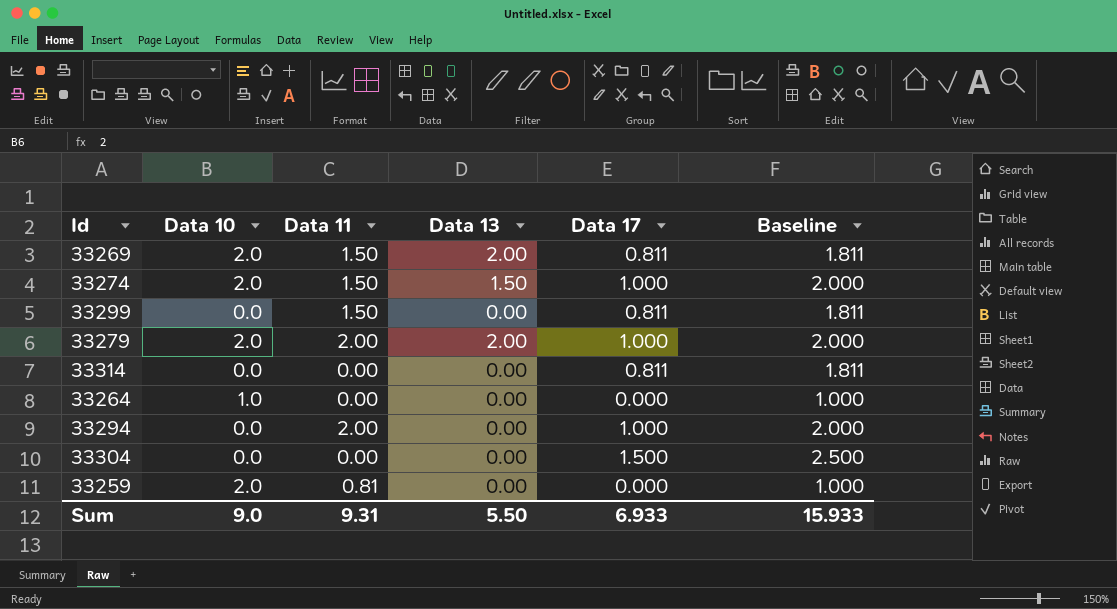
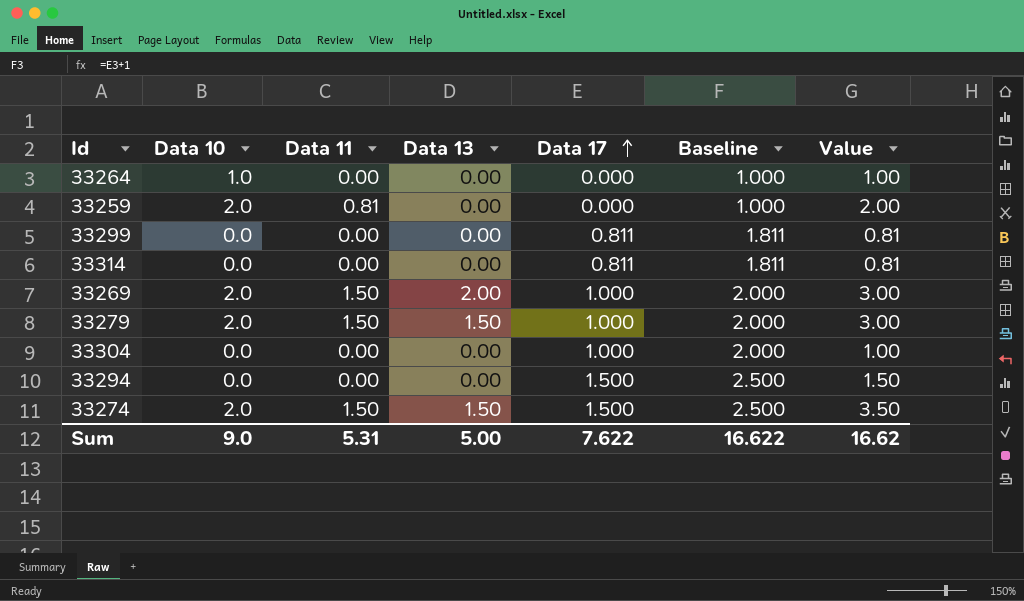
row order: none -> Data 17 ascending
column Value | formula: none -> [Data 10] + [Data 17]
33299 | Data 11: 1.50 -> 0.00
33269 | Data 17: 0.811 -> 1.000
33269 | Baseline: 1.811 -> 2.000
33279 | Data 11: 2.00 -> 1.50
33279 | Data 13: 2.00 -> 1.50
33304 | Data 17: 1.500 -> 1.000
33304 | Baseline: 2.500 -> 2.000
33294 | Data 11: 2.00 -> 0.00
33294 | Data 17: 1.000 -> 1.500
33294 | Baseline: 2.000 -> 2.500
33274 | Data 17: 1.000 -> 1.500
33274 | Baseline: 2.000 -> 2.500
Sum | Data 11: 9.31 -> 5.31
Sum | Data 13: 5.50 -> 5.00
Sum | Data 17: 6.933 -> 7.622
Sum | Baseline: 15.933 -> 16.622

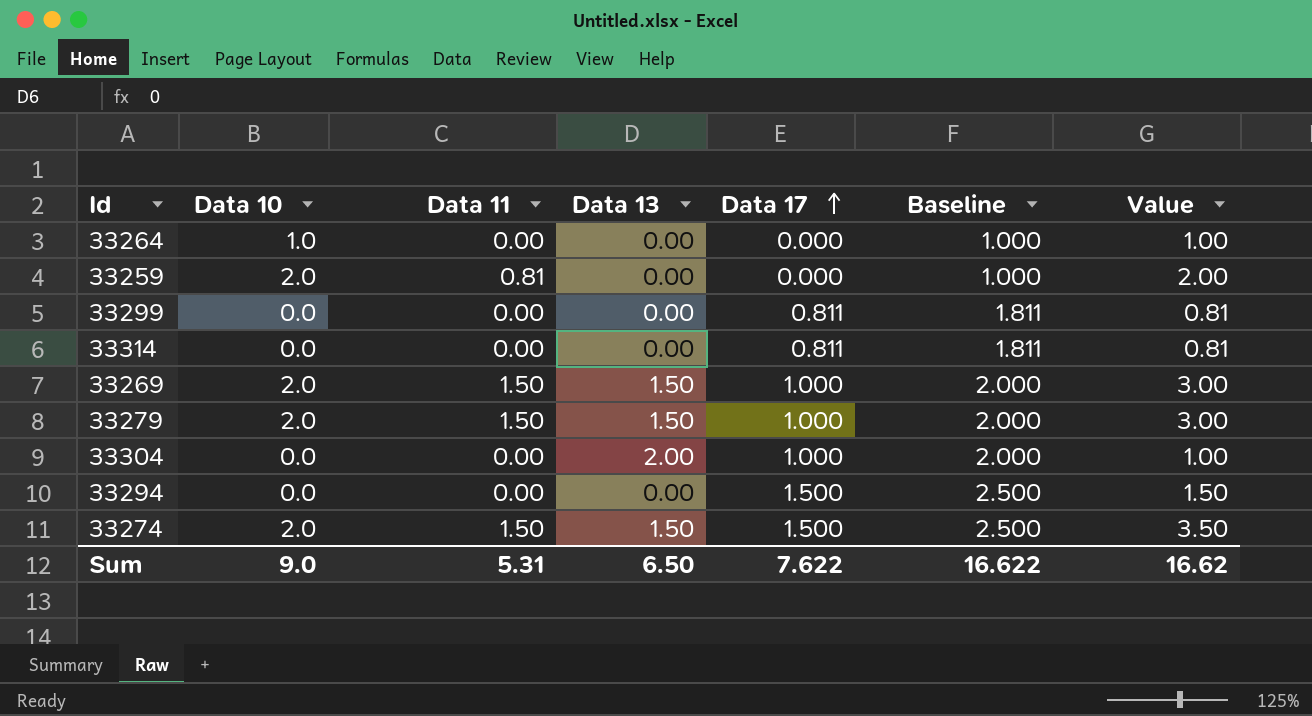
33269 | Data 13: 2.00 -> 1.50
33304 | Data 13: 0.00 -> 2.00
Sum | Data 13: 5.00 -> 6.50

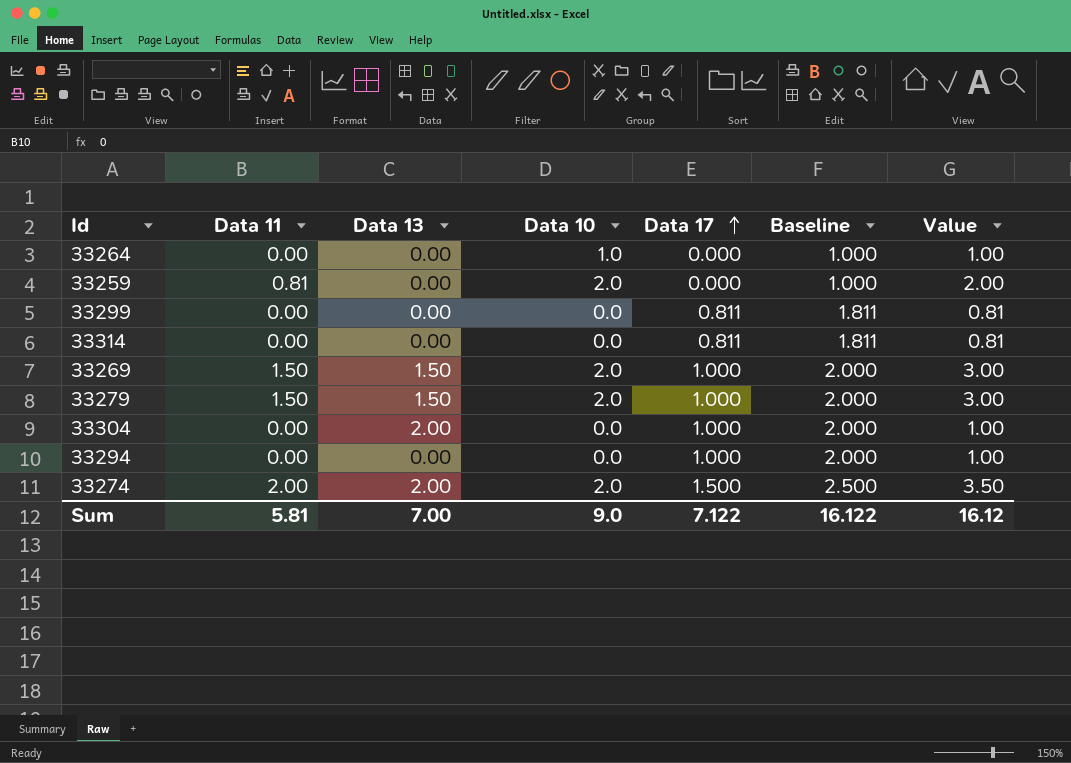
column Data 10 | position: 2 -> 4
33294 | Data 17: 1.500 -> 1.000
33294 | Baseline: 2.500 -> 2.000
33294 | Value: 1.50 -> 1.00
33274 | Data 11: 1.50 -> 2.00
33274 | Data 13: 1.50 -> 2.00
Sum | Data 11: 5.31 -> 5.81
Sum | Data 13: 6.50 -> 7.00
Sum | Data 17: 7.622 -> 7.122
Sum | Baseline: 16.622 -> 16.122
Sum | Value: 16.62 -> 16.12

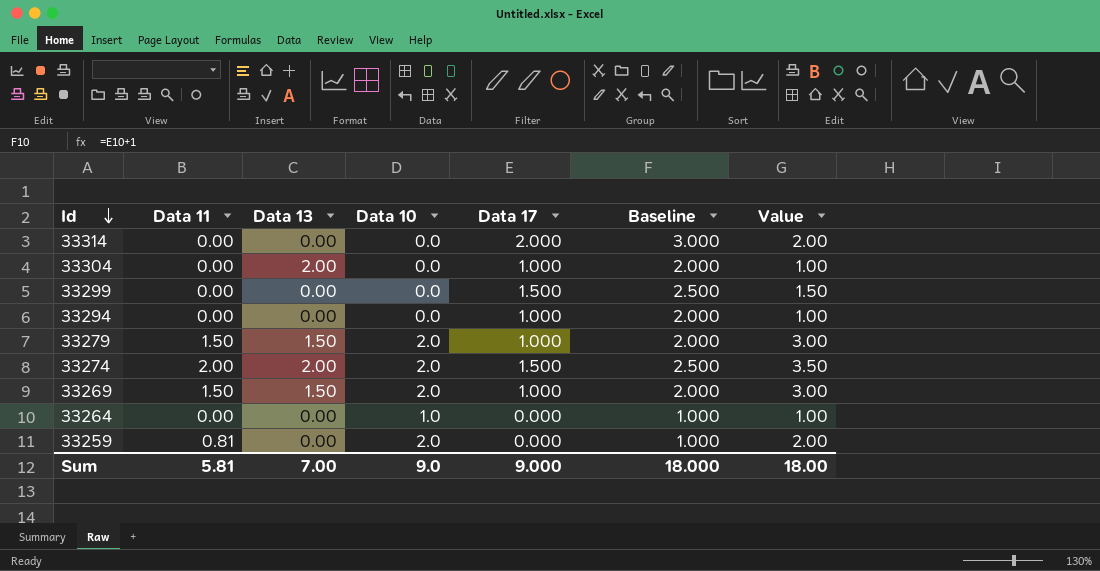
row order: Data 17 ascending -> Id descending
33314 | Data 17: 0.811 -> 2.000
33314 | Baseline: 1.811 -> 3.000
33314 | Value: 0.81 -> 2.00
33299 | Data 17: 0.811 -> 1.500
33299 | Baseline: 1.811 -> 2.500
33299 | Value: 0.81 -> 1.50
Sum | Data 17: 7.122 -> 9.000
Sum | Baseline: 16.122 -> 18.000
Sum | Value: 16.12 -> 18.00

